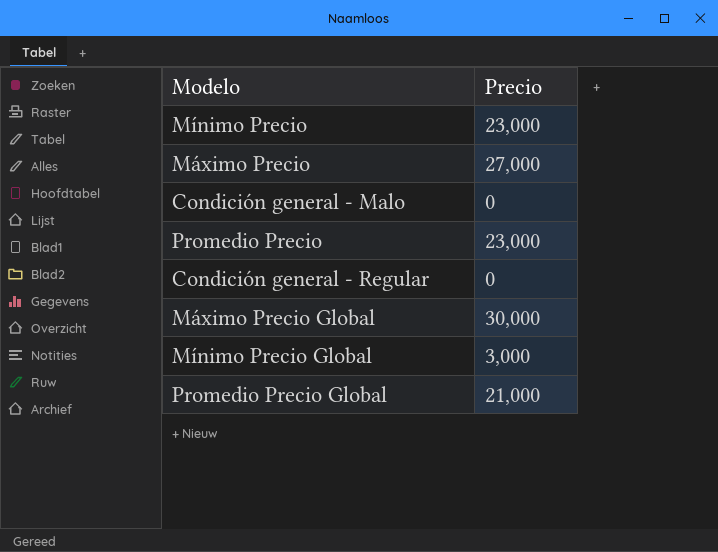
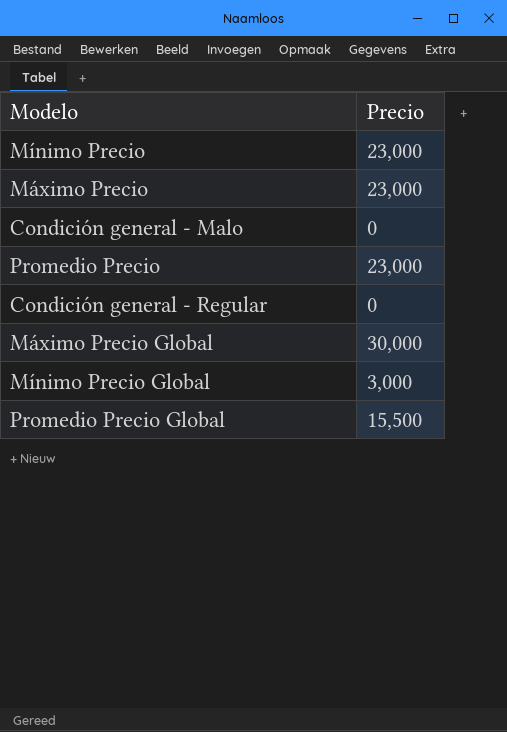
Máximo Precio | Precio: 27,000 -> 23,000
Promedio Precio Global | Precio: 21,000 -> 15,500

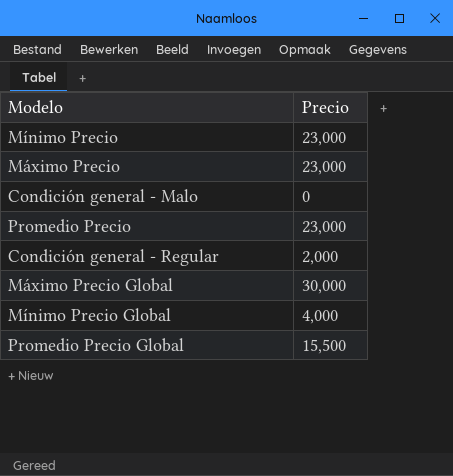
Condición general - Regular | Precio: 0 -> 2,000
Mínimo Precio Global | Precio: 3,000 -> 4,000

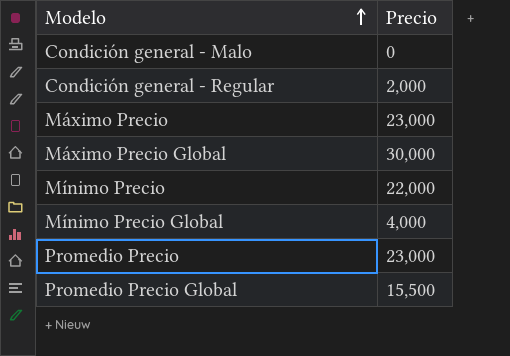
row order: none -> Modelo ascending
Mínimo Precio | Precio: 23,000 -> 22,000

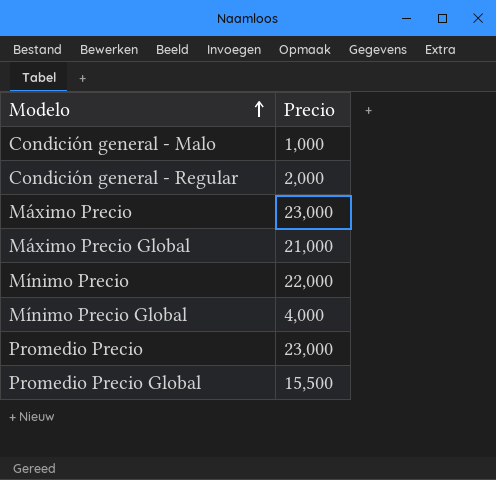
Condición general - Malo | Precio: 0 -> 1,000
Máximo Precio Global | Precio: 30,000 -> 21,000

